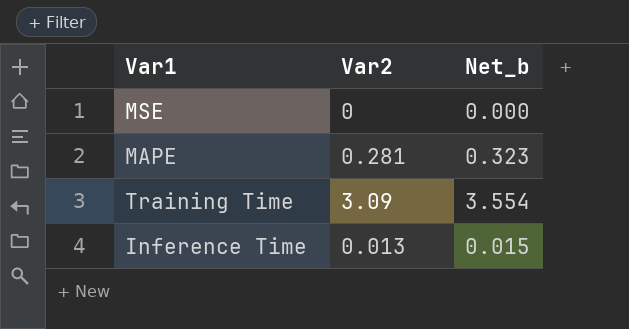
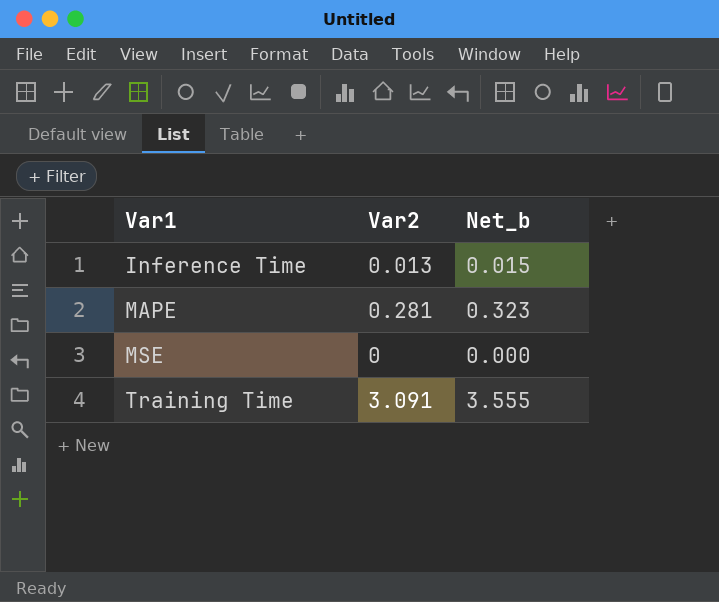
row order: none -> Var1 ascending
Training Time | Var2: 3.09 -> 3.091
Training Time | Net_b: 3.554 -> 3.555

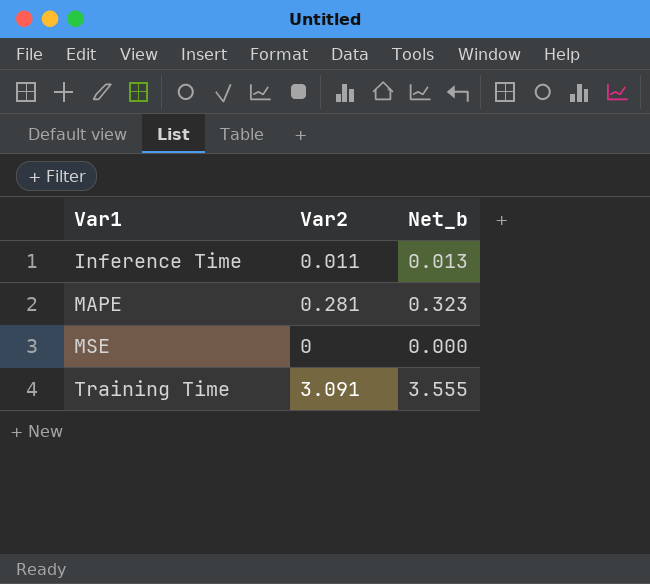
Inference Time | Var2: 0.013 -> 0.011
Inference Time | Net_b: 0.015 -> 0.013

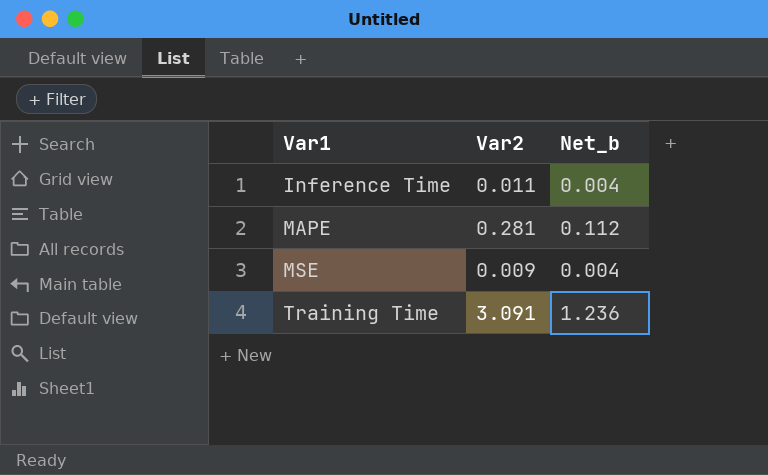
column Net_b | formula: [Var2] * 1.15 -> [Var2] * 0.4
MSE | Var2: 0 -> 0.009

